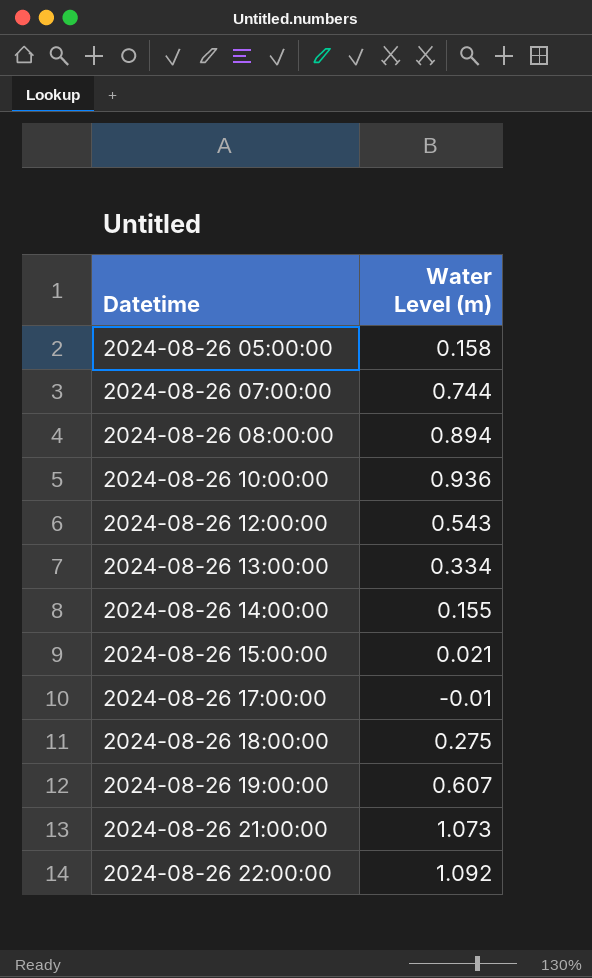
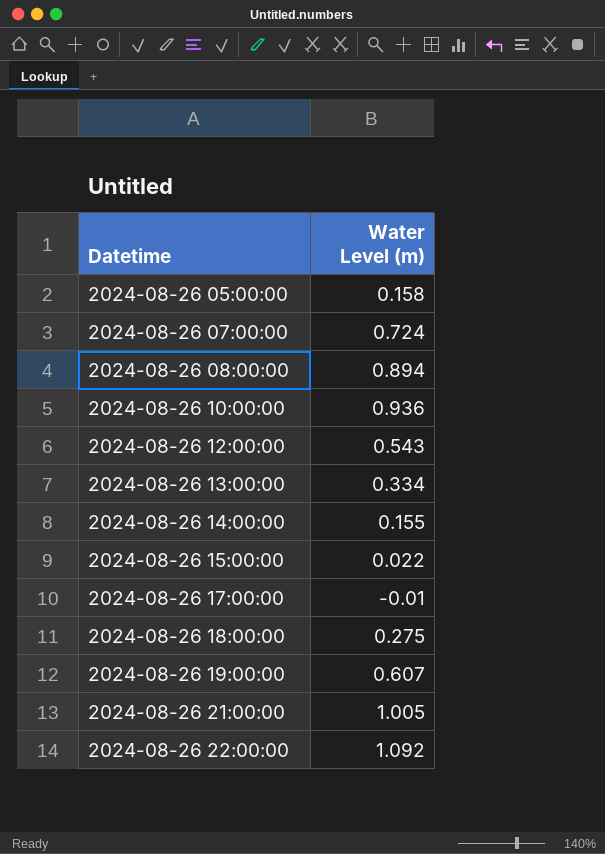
2024-08-26 07:00:00 | Water Level (m): 0.744 -> 0.724
2024-08-26 15:00:00 | Water Level (m): 0.021 -> 0.022
2024-08-26 21:00:00 | Water Level (m): 1.073 -> 1.005

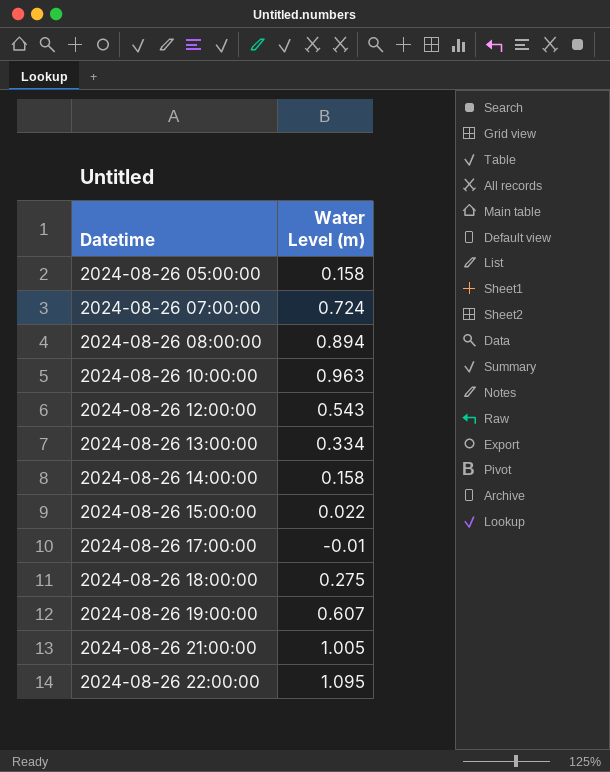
2024-08-26 10:00:00 | Water Level (m): 0.936 -> 0.963
2024-08-26 14:00:00 | Water Level (m): 0.155 -> 0.158
2024-08-26 22:00:00 | Water Level (m): 1.092 -> 1.095

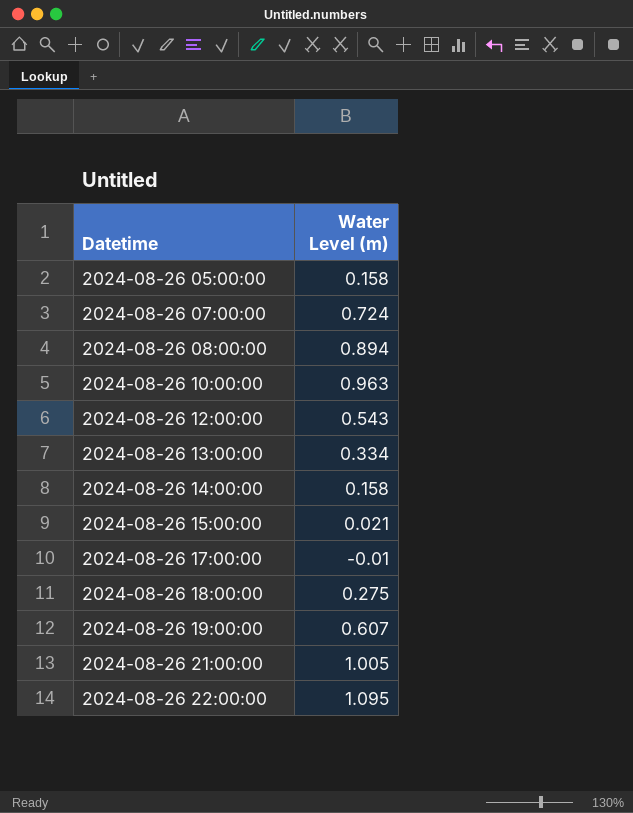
2024-08-26 15:00:00 | Water Level (m): 0.022 -> 0.021

